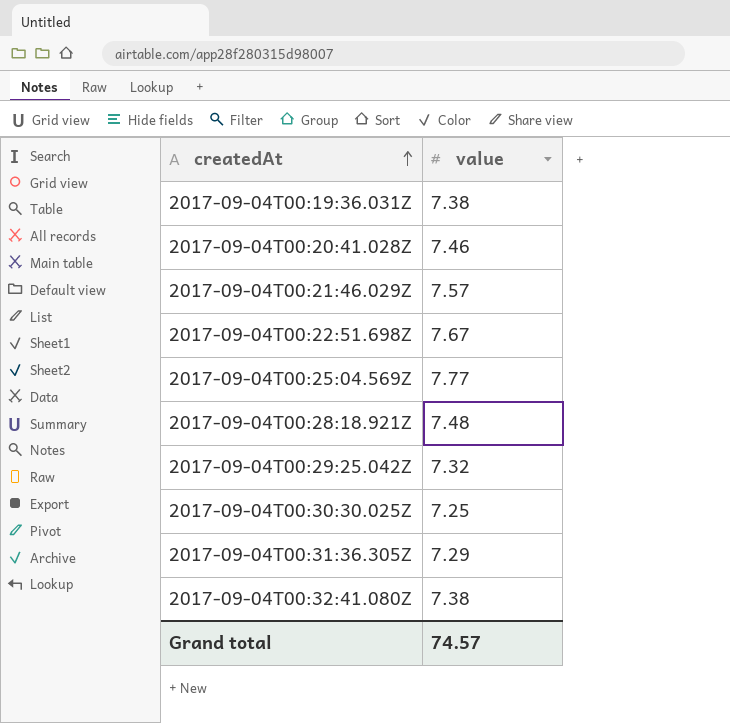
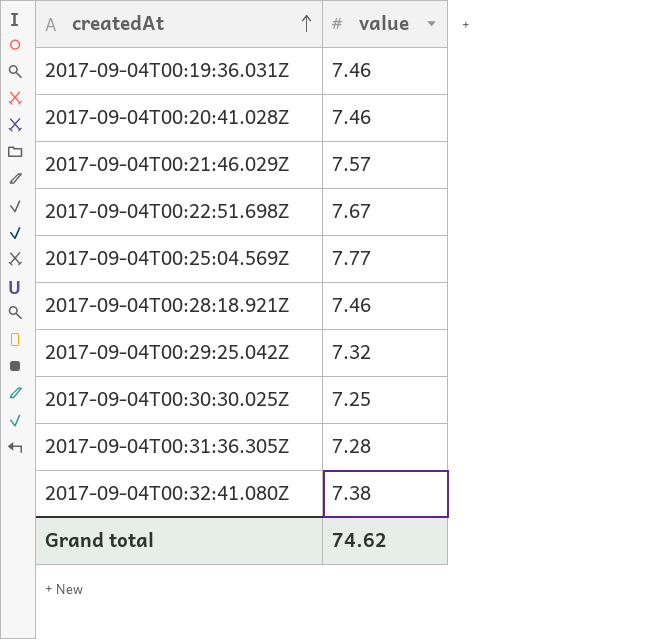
2017-09-04T00:19:36.031Z | value: 7.38 -> 7.46
2017-09-04T00:28:18.921Z | value: 7.48 -> 7.46
2017-09-04T00:31:36.305Z | value: 7.29 -> 7.28
Grand total | value: 74.57 -> 74.62

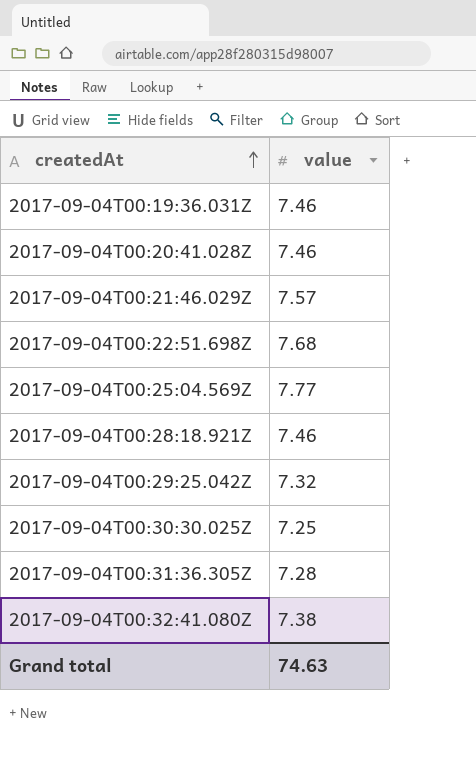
2017-09-04T00:22:51.698Z | value: 7.67 -> 7.68
Grand total | value: 74.62 -> 74.63

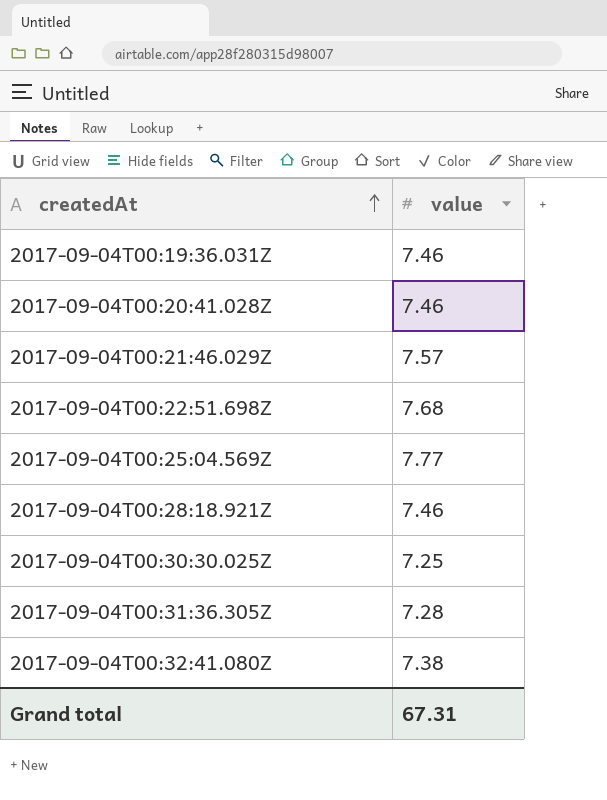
row 2017-09-04T00:29:25.042Z: 7.32 -> none
Grand total | value: 74.63 -> 67.31

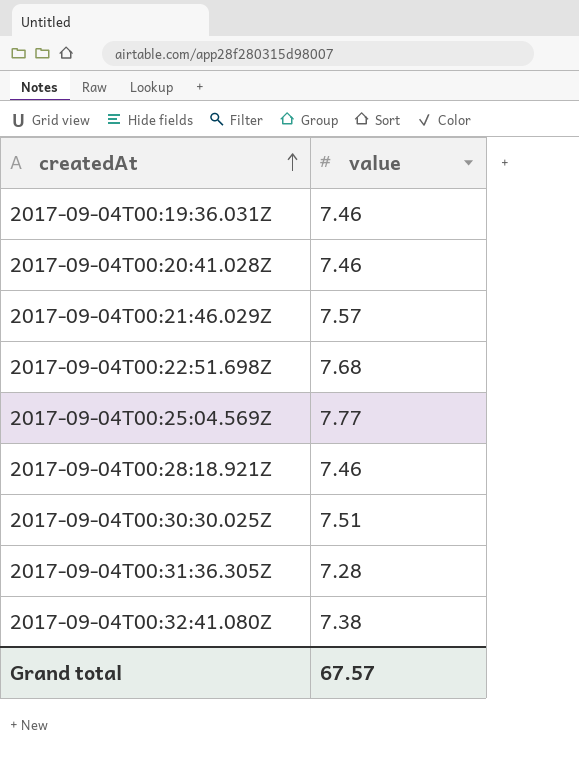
2017-09-04T00:30:30.025Z | value: 7.25 -> 7.51
Grand total | value: 67.31 -> 67.57

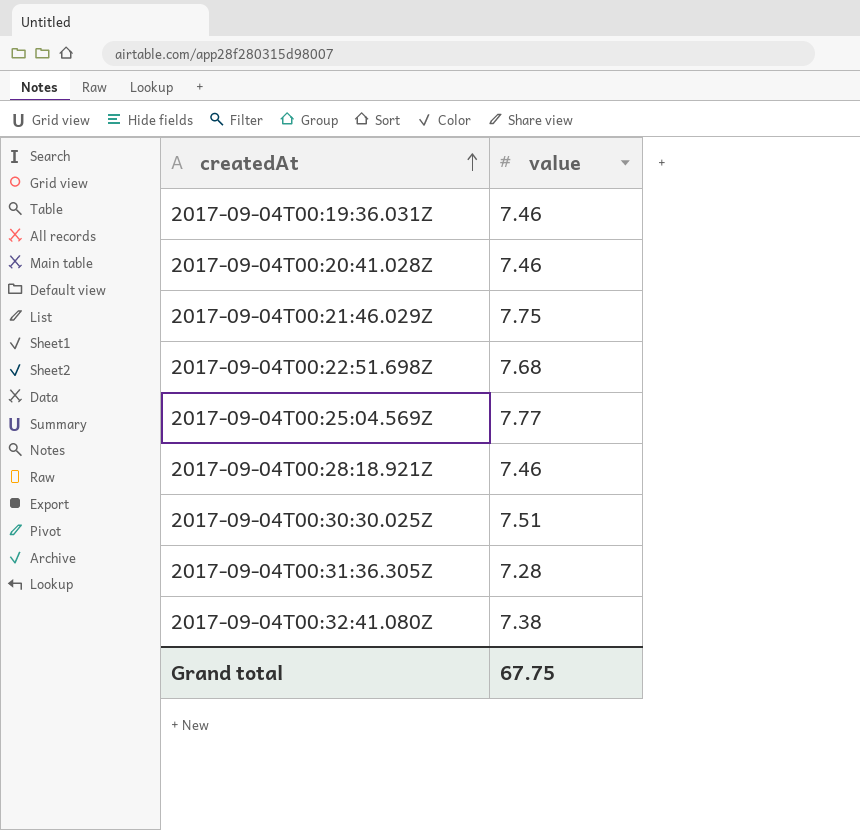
2017-09-04T00:21:46.029Z | value: 7.57 -> 7.75
Grand total | value: 67.57 -> 67.75

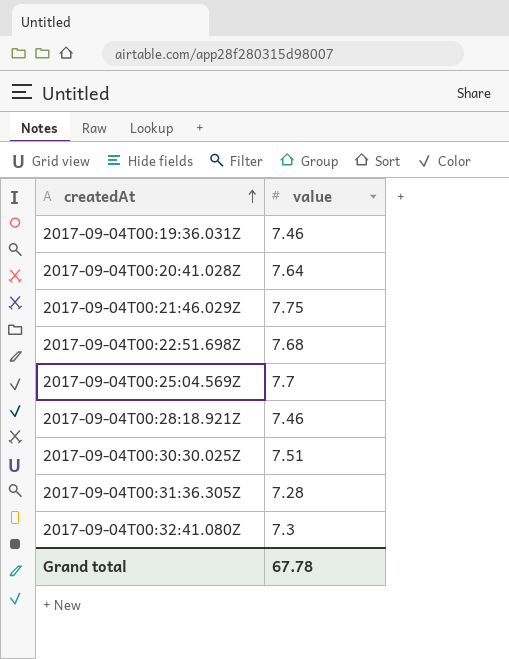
2017-09-04T00:20:41.028Z | value: 7.46 -> 7.64
2017-09-04T00:25:04.569Z | value: 7.77 -> 7.7
2017-09-04T00:32:41.080Z | value: 7.38 -> 7.3
Grand total | value: 67.75 -> 67.78

